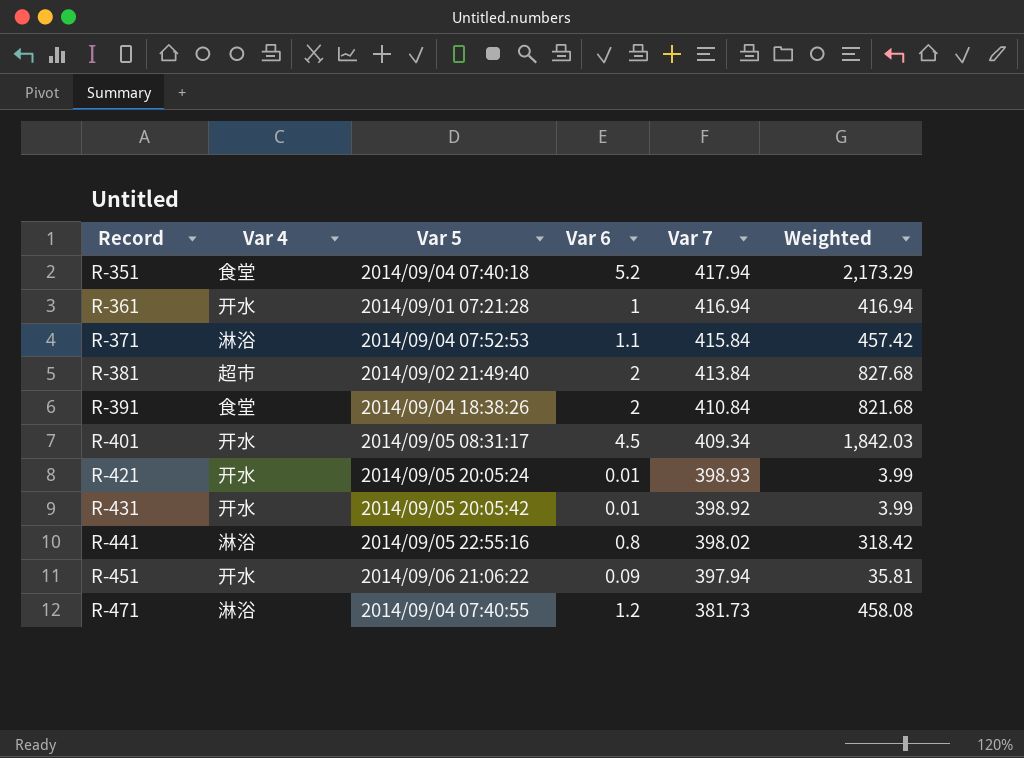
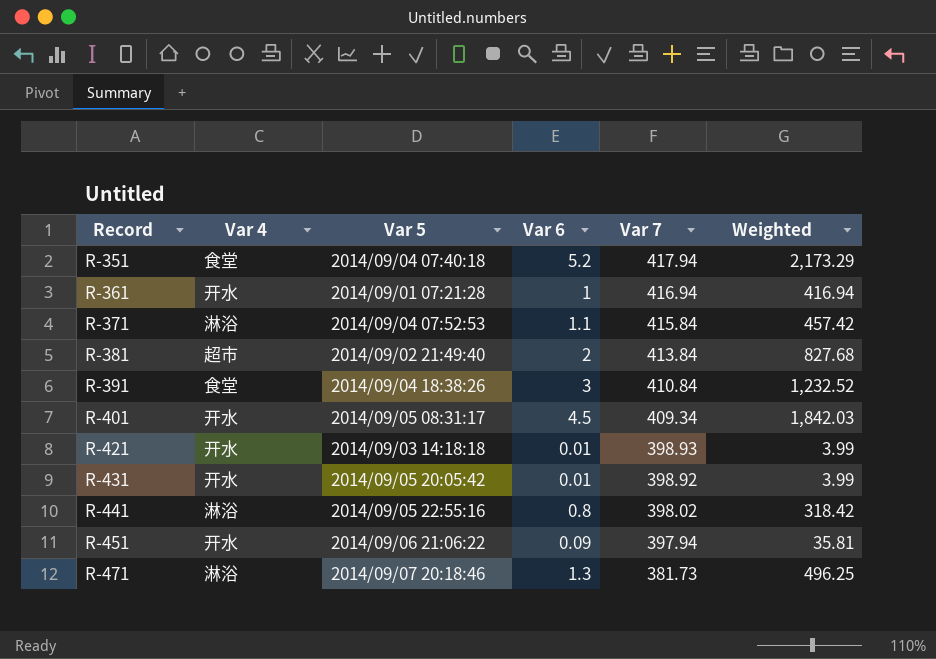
R-391 | Var 6: 2 -> 3
R-391 | Weighted: 821.68 -> 1,232.52
R-421 | Var 5: 2014/09/05 20:05:24 -> 2014/09/03 14:18:18
R-471 | Var 5: 2014/09/04 07:40:55 -> 2014/09/07 20:18:46
R-471 | Var 6: 1.2 -> 1.3
R-471 | Weighted: 458.08 -> 496.25

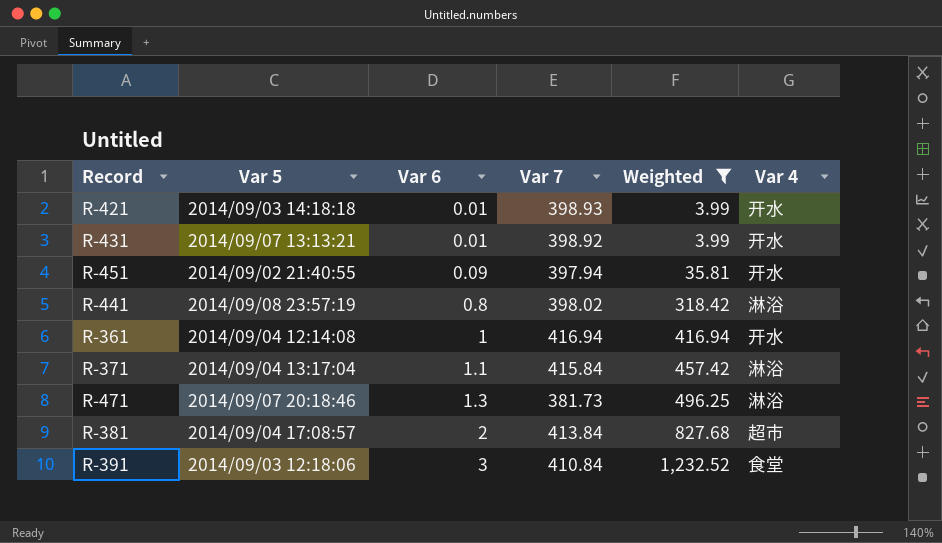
filter: none -> Weighted <= 1,232.52
row order: Record ascending -> Var 6 ascending
column Var 4 | position: 2 -> 6
R-431 | Var 5: 2014/09/05 20:05:42 -> 2014/09/07 13:13:21
R-451 | Var 5: 2014/09/06 21:06:22 -> 2014/09/02 21:40:55
R-441 | Var 5: 2014/09/05 22:55:16 -> 2014/09/08 23:57:19
R-361 | Var 5: 2014/09/01 07:21:28 -> 2014/09/04 12:14:08
R-371 | Var 5: 2014/09/04 07:52:53 -> 2014/09/04 13:17:04
R-381 | Var 5: 2014/09/02 21:49:40 -> 2014/09/04 17:08:57
R-391 | Var 5: 2014/09/04 18:38:26 -> 2014/09/03 12:18:06

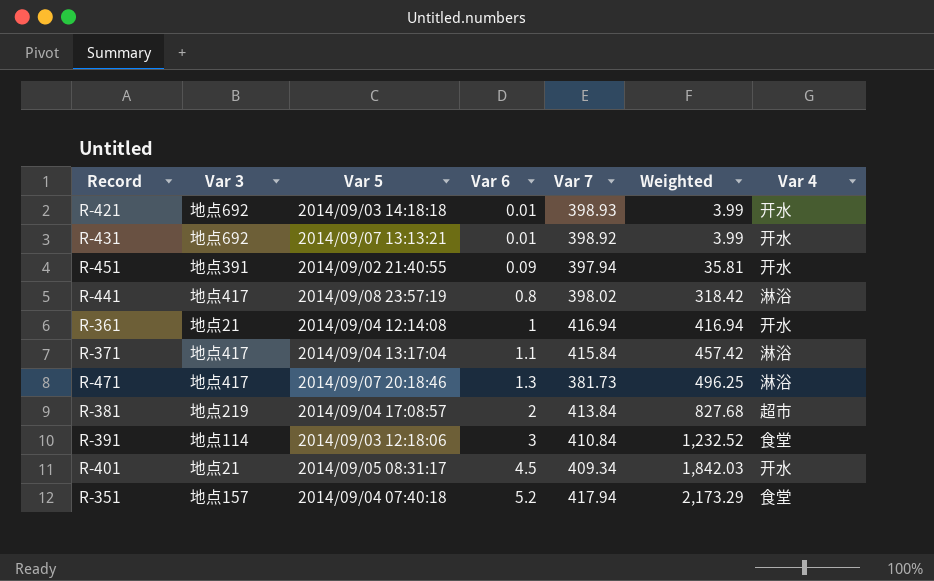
filter: Weighted <= 1,232.52 -> none
column Var 3 | position: none -> 2

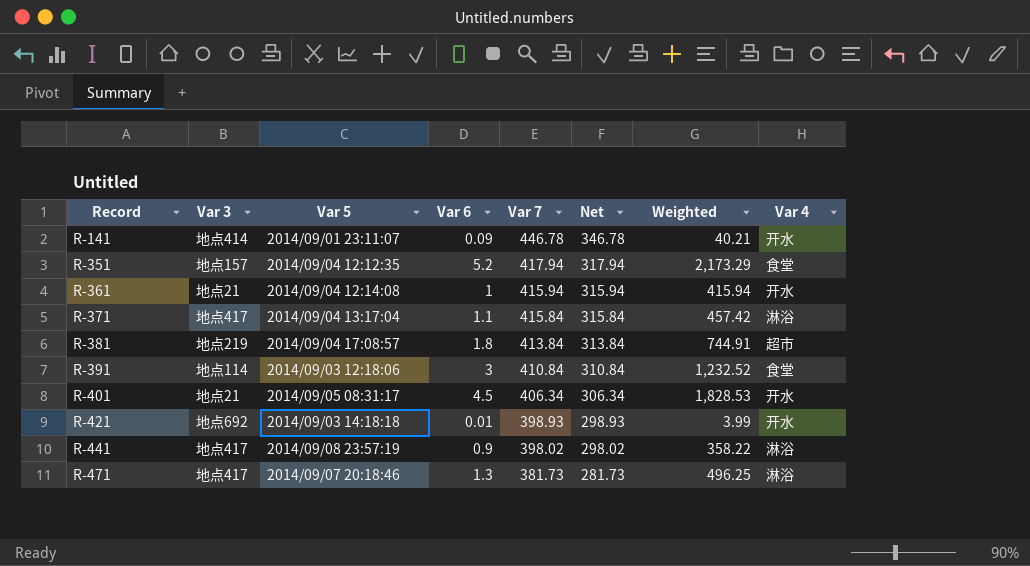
row order: Var 6 ascending -> Record ascending
column Net | formula: none -> [Var 7] - 100
row R-431: 地点692 | 2014/09/07 13:13:21 | 0.01 | 398.92 | 3.99 | 开水 -> none
row R-451: 地点391 | 2014/09/02 21:40:55 | 0.09 | 397.94 | 35.81 | 开水 -> none
row R-141: none -> 地点414 | 2014/09/01 23:11:07 | 0.09 | 446.78 | 346.78 | 40.21 | 开水
R-351 | Var 5: 2014/09/04 07:40:18 -> 2014/09/04 12:12:35
R-361 | Var 7: 416.94 -> 415.94
R-361 | Weighted: 416.94 -> 415.94
R-381 | Var 6: 2 -> 1.8
R-381 | Weighted: 827.68 -> 744.91
R-401 | Var 7: 409.34 -> 406.34
R-401 | Weighted: 1,842.03 -> 1,828.53
R-441 | Var 6: 0.8 -> 0.9
R-441 | Weighted: 318.42 -> 358.22

